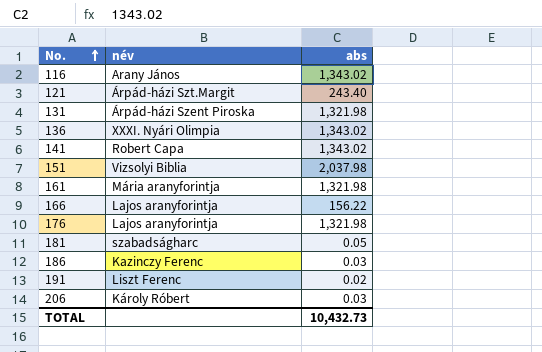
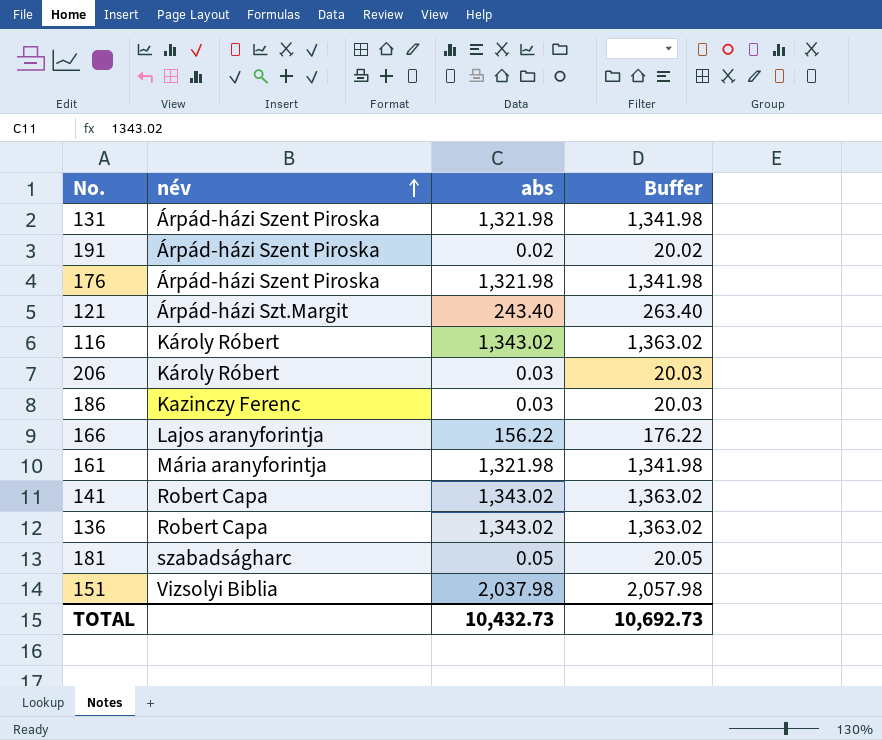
row order: No. ascending -> név ascending
column Buffer | formula: none -> [abs] + 20
191 | név: Liszt Ferenc -> Árpád-házi Szent Piroska
176 | név: Lajos aranyforintja -> Árpád-házi Szent Piroska
116 | név: Arany János -> Károly Róbert
136 | név: XXXI. Nyári Olimpia -> Robert Capa

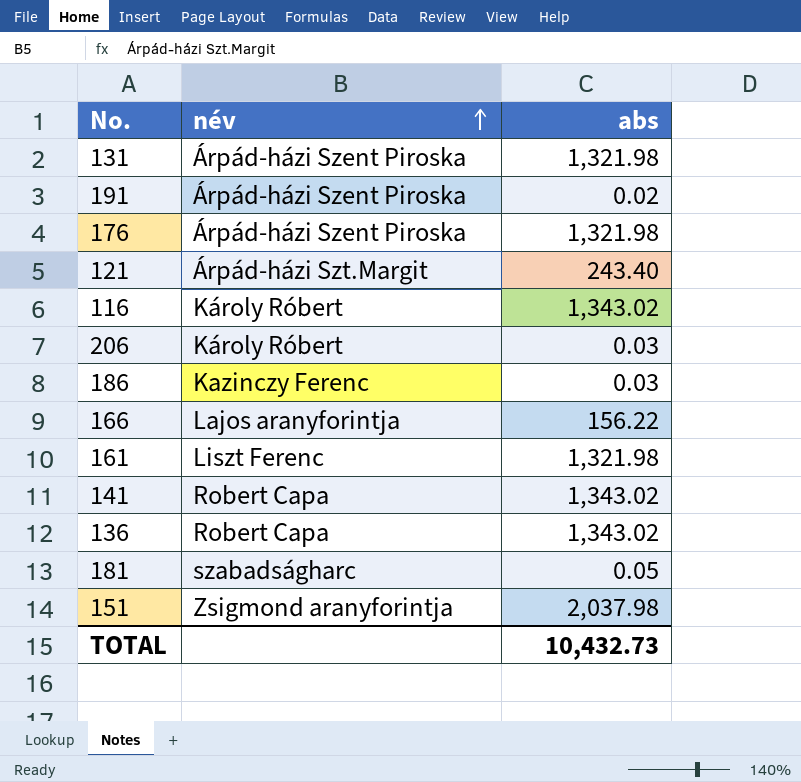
column Buffer | formula: [abs] + 20 -> none
161 | név: Mária aranyforintja -> Liszt Ferenc
151 | név: Vizsolyi Biblia -> Zsigmond aranyforintja

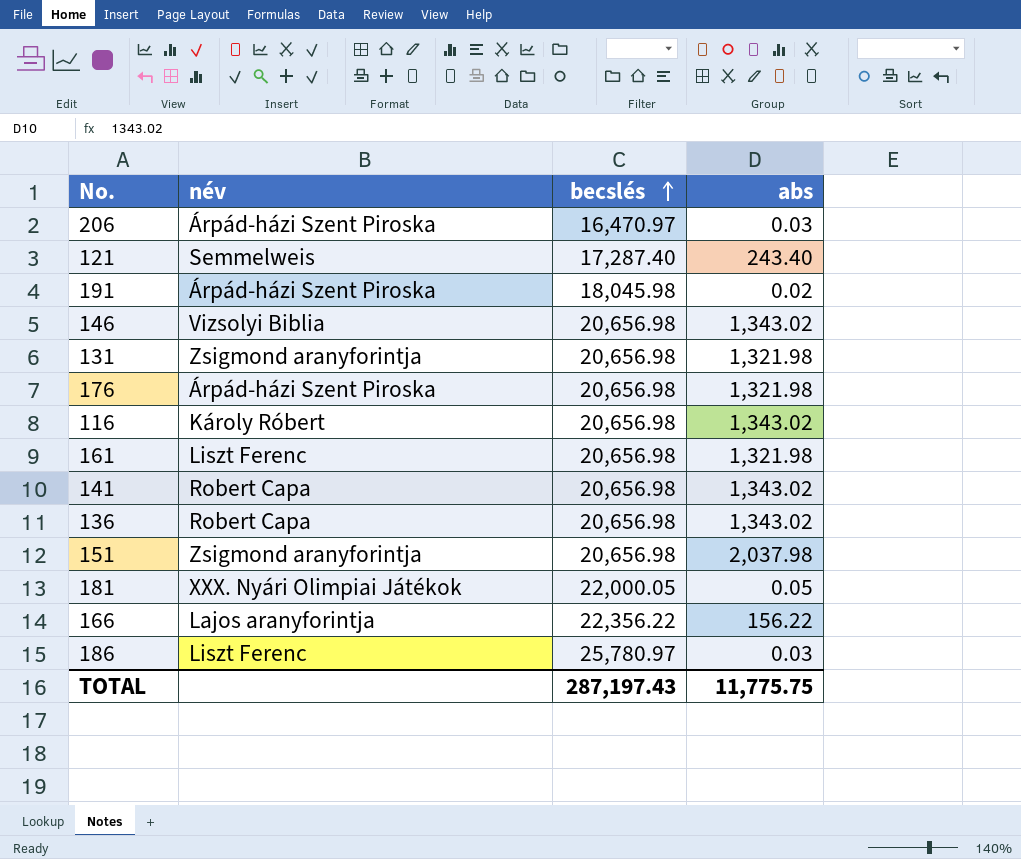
row order: név ascending -> becslés ascending
column becslés | position: none -> 3
206 | név: Károly Róbert -> Árpád-házi Szent Piroska
121 | név: Árpád-házi Szt.Margit -> Semmelweis
row 146: none -> Vizsolyi Biblia | 20,656.98 | 1,343.02
131 | név: Árpád-házi Szent Piroska -> Zsigmond aranyforintja
181 | név: szabadságharc -> XXX. Nyári Olimpiai Játékok
186 | név: Kazinczy Ferenc -> Liszt Ferenc
TOTAL | abs: 10,432.73 -> 11,775.75

